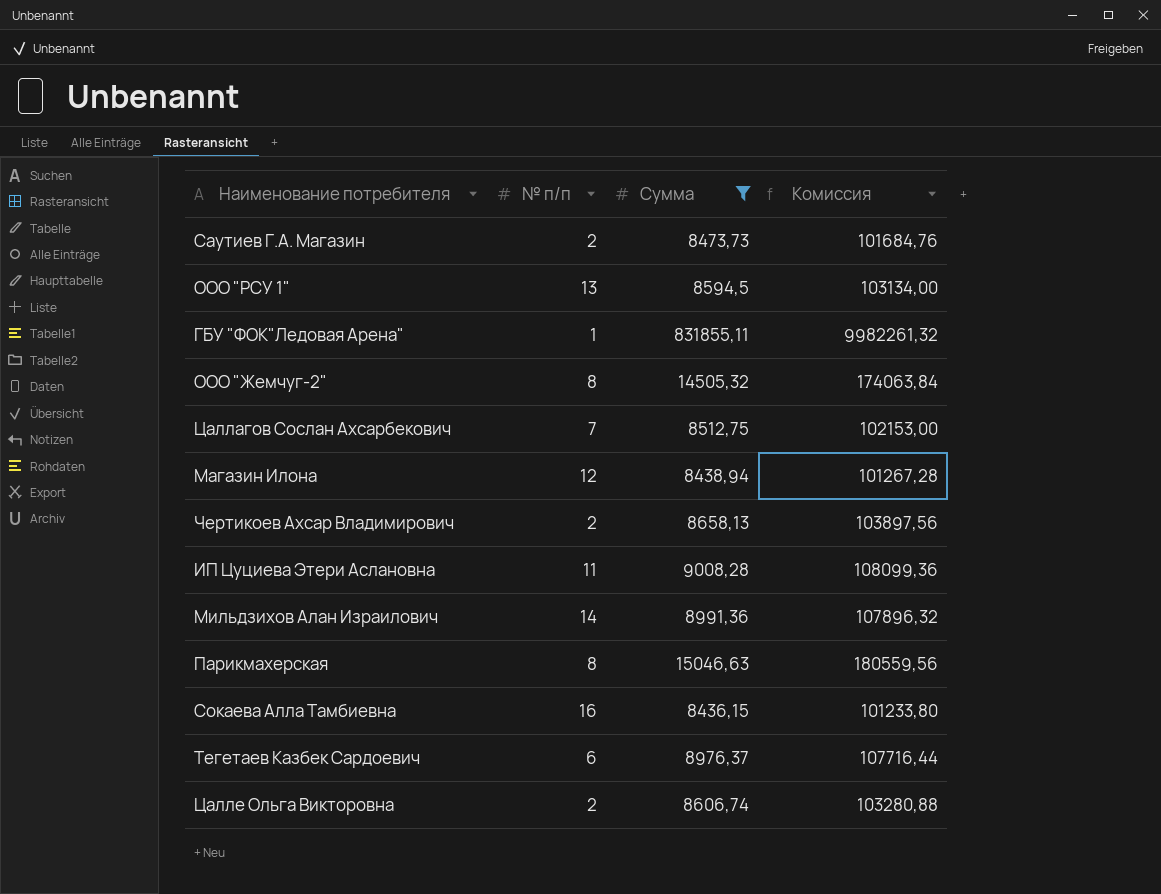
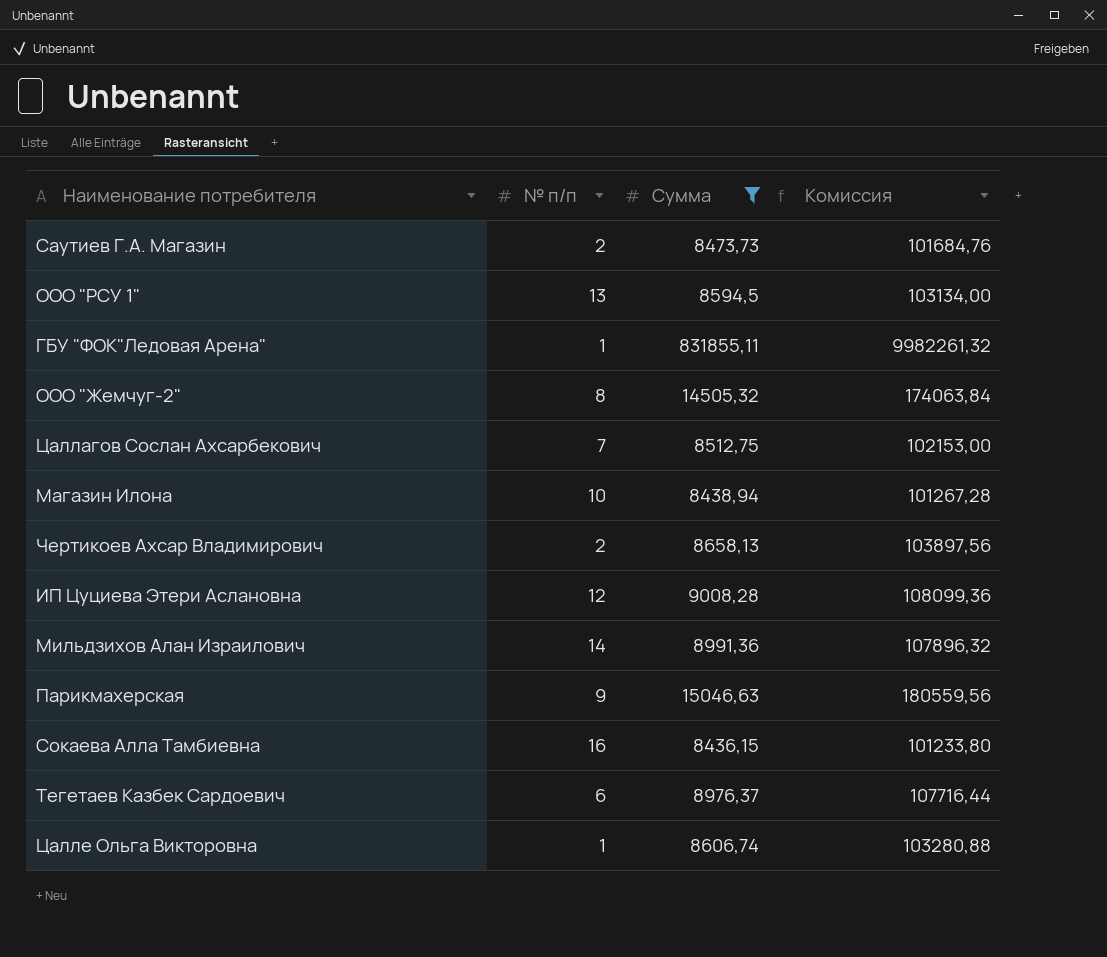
Магазин Илона | № п/п: 12 -> 10
ИП Цуциева Этери Аслановна | № п/п: 11 -> 12
Парикмахерская | № п/п: 8 -> 9
Цалле Ольга Викторовна | № п/п: 2 -> 1

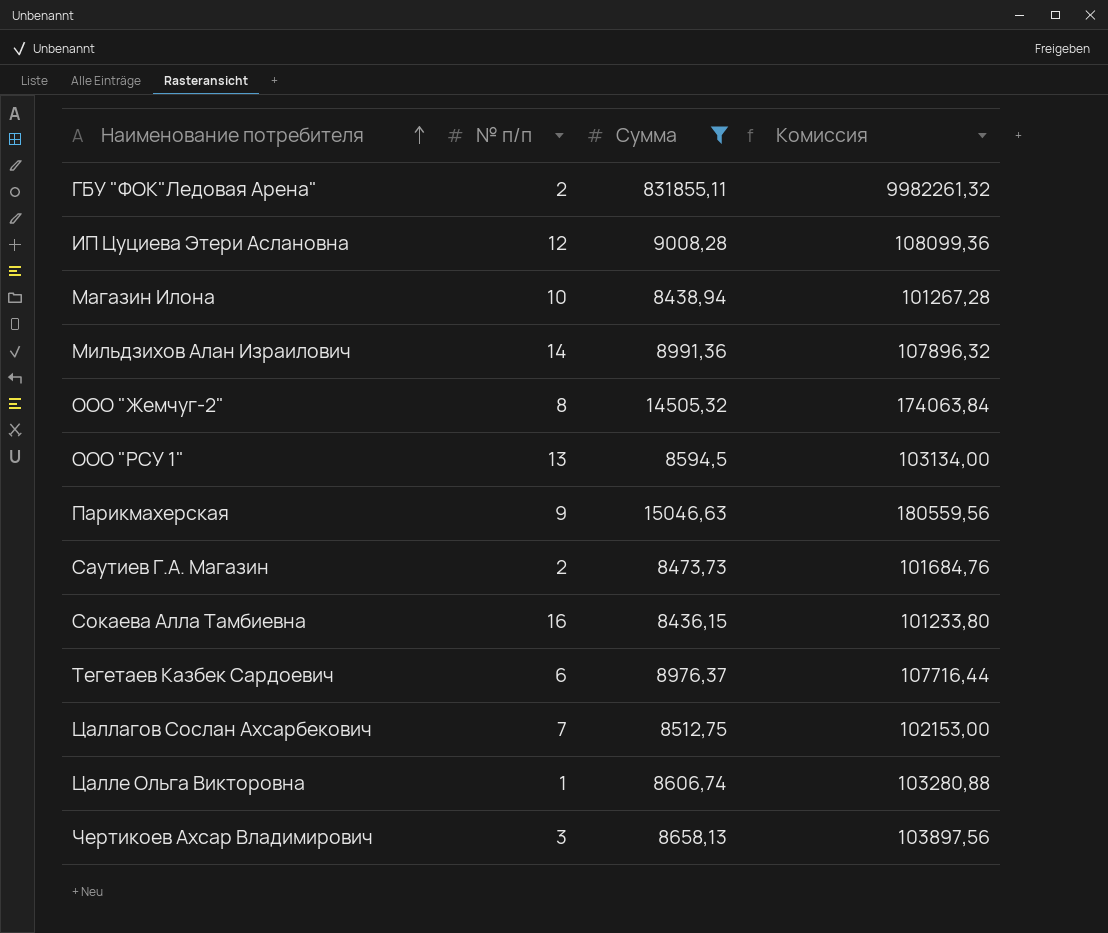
row order: none -> Наименование потребителя ascending
ГБУ "ФОК"Ледовая Арена" | № п/п: 1 -> 2
Чертикоев Ахсар Владимирович | № п/п: 2 -> 3

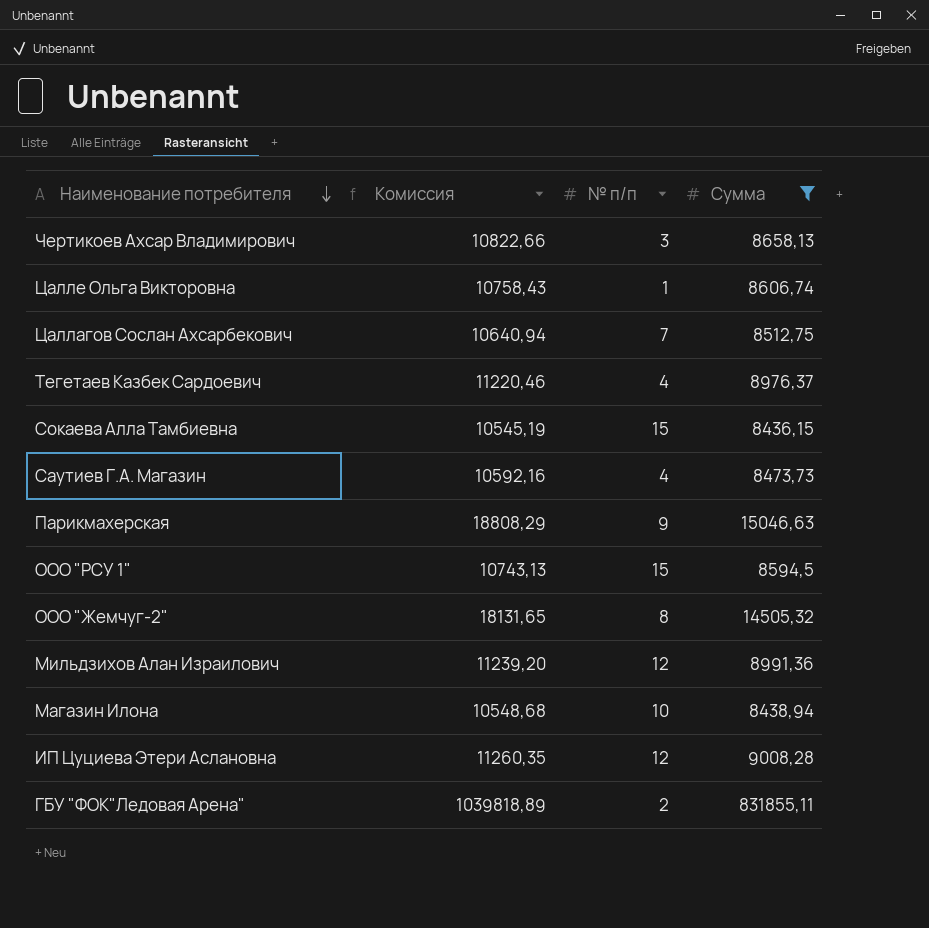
row order: Наименование потребителя ascending -> Наименование потребителя descending
column Комиссия | formula: [Сумма] * 12 -> [Сумма] * 1,25
column Комиссия | position: 4 -> 2
Тегетаев Казбек Сардоевич | № п/п: 6 -> 4
Сокаева Алла Тамбиевна | № п/п: 16 -> 15
Саутиев Г.А. Магазин | № п/п: 2 -> 4
ООО "РСУ 1" | № п/п: 13 -> 15
Мильдзихов Алан Израилович | № п/п: 14 -> 12

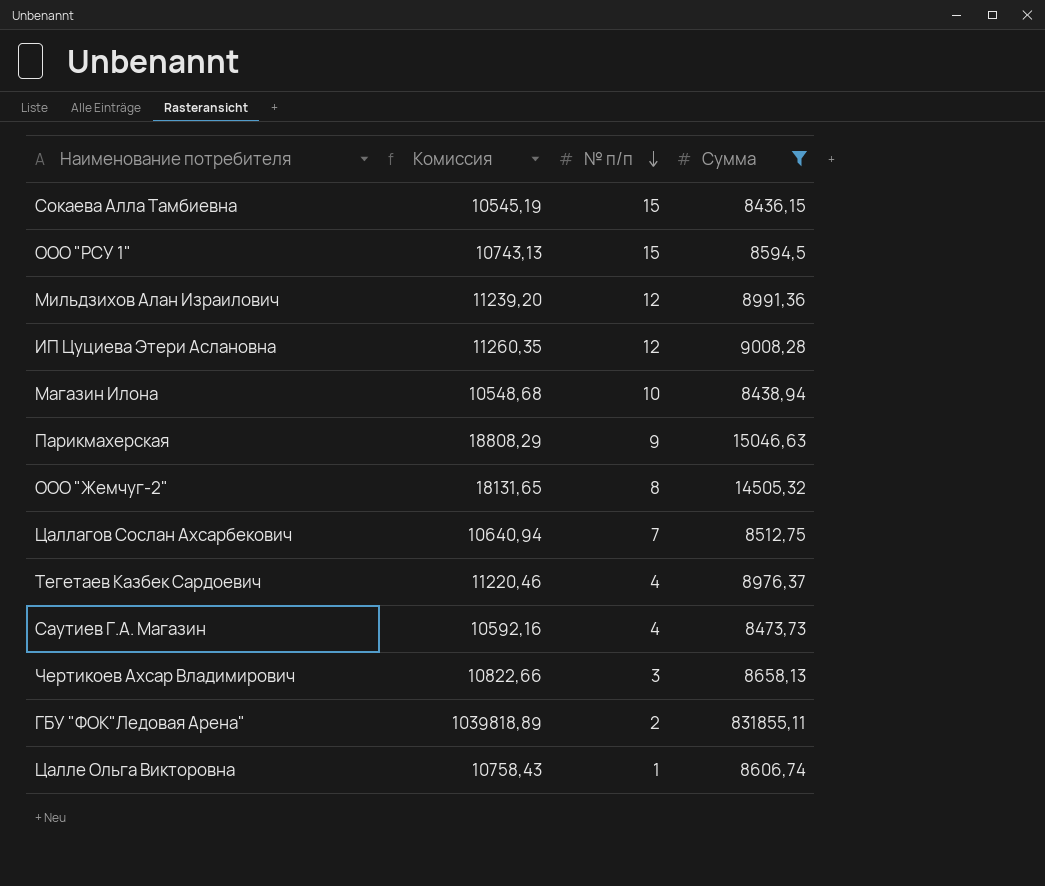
row order: Наименование потребителя descending -> № п/п descending

